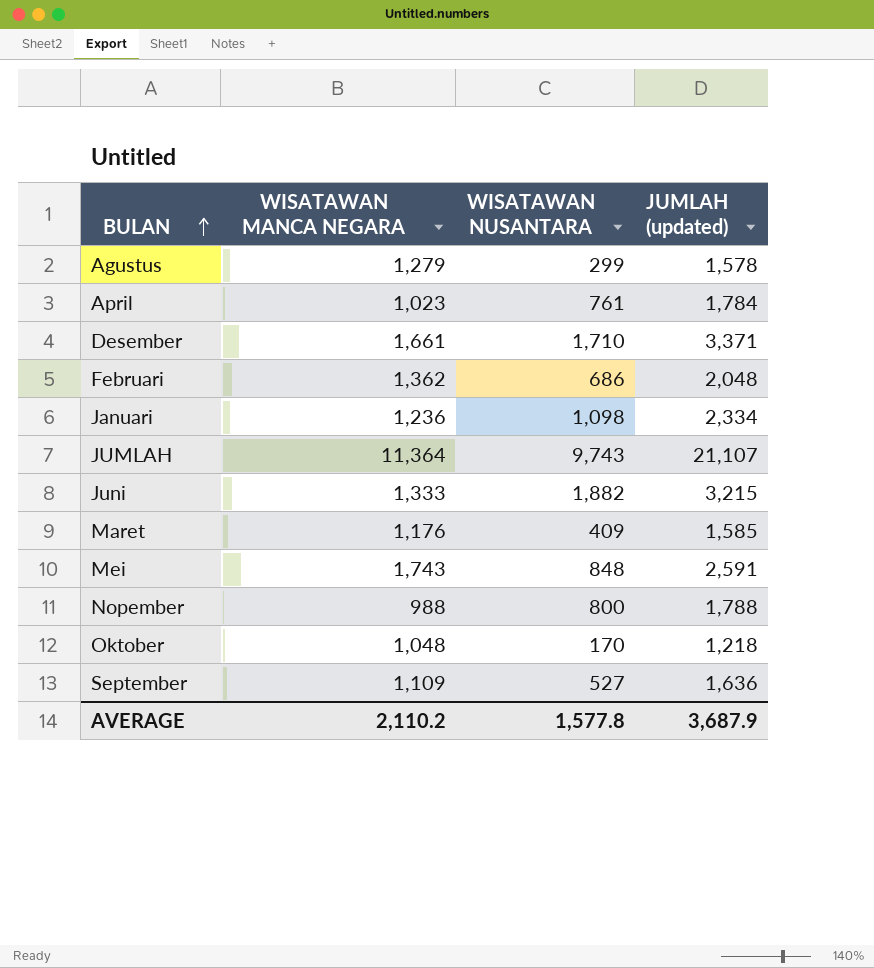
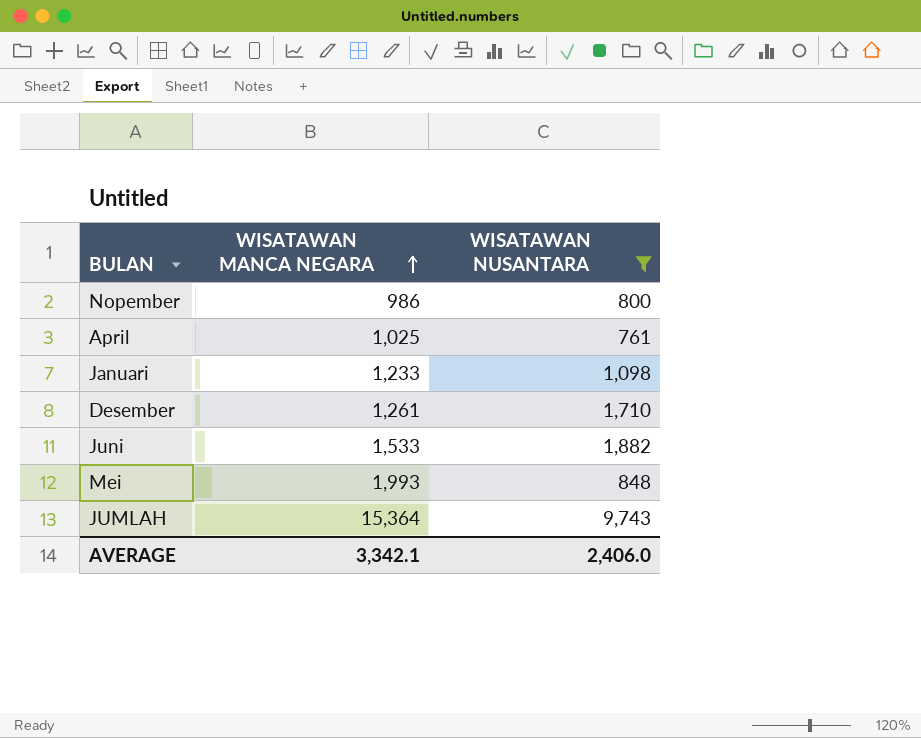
filter: none -> WISATAWAN NUSANTARA >= 761
row order: BULAN ascending -> WISATAWAN MANCA NEGARA ascending
column JUMLAH (updated) | formula: [WISATAWAN MANCA NEGARA] + [WISATAWAN NUSANTARA] -> none
Nopember | WISATAWAN MANCA NEGARA: 988 -> 986
April | WISATAWAN MANCA NEGARA: 1,023 -> 1,025
Januari | WISATAWAN MANCA NEGARA: 1,236 -> 1,233
Desember | WISATAWAN MANCA NEGARA: 1,661 -> 1,261
Juni | WISATAWAN MANCA NEGARA: 1,333 -> 1,533
Mei | WISATAWAN MANCA NEGARA: 1,743 -> 1,993
JUMLAH | WISATAWAN MANCA NEGARA: 11,364 -> 15,364
AVERAGE | WISATAWAN MANCA NEGARA: 2,110.2 -> 3,342.1
AVERAGE | WISATAWAN NUSANTARA: 1,577.8 -> 2,406.0

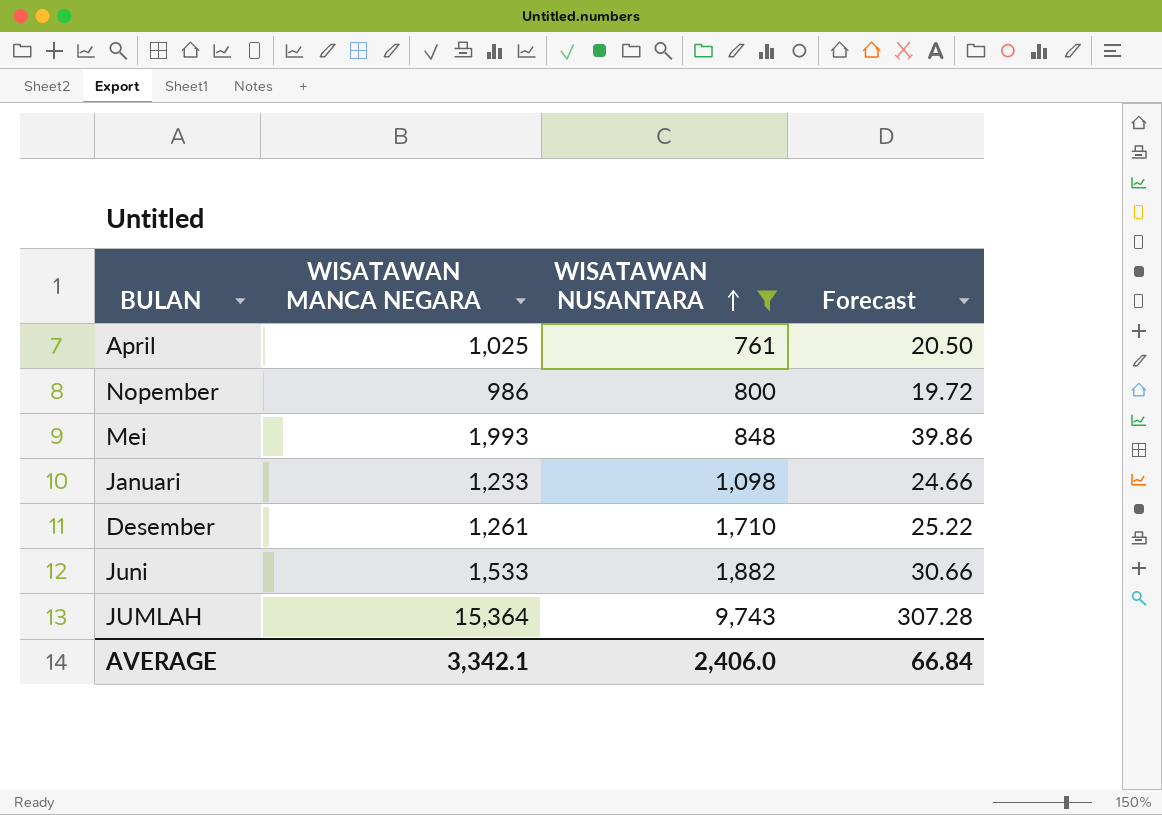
row order: WISATAWAN MANCA NEGARA ascending -> WISATAWAN NUSANTARA ascending
column Forecast | formula: none -> [WISATAWAN MANCA NEGARA] * 0.02

